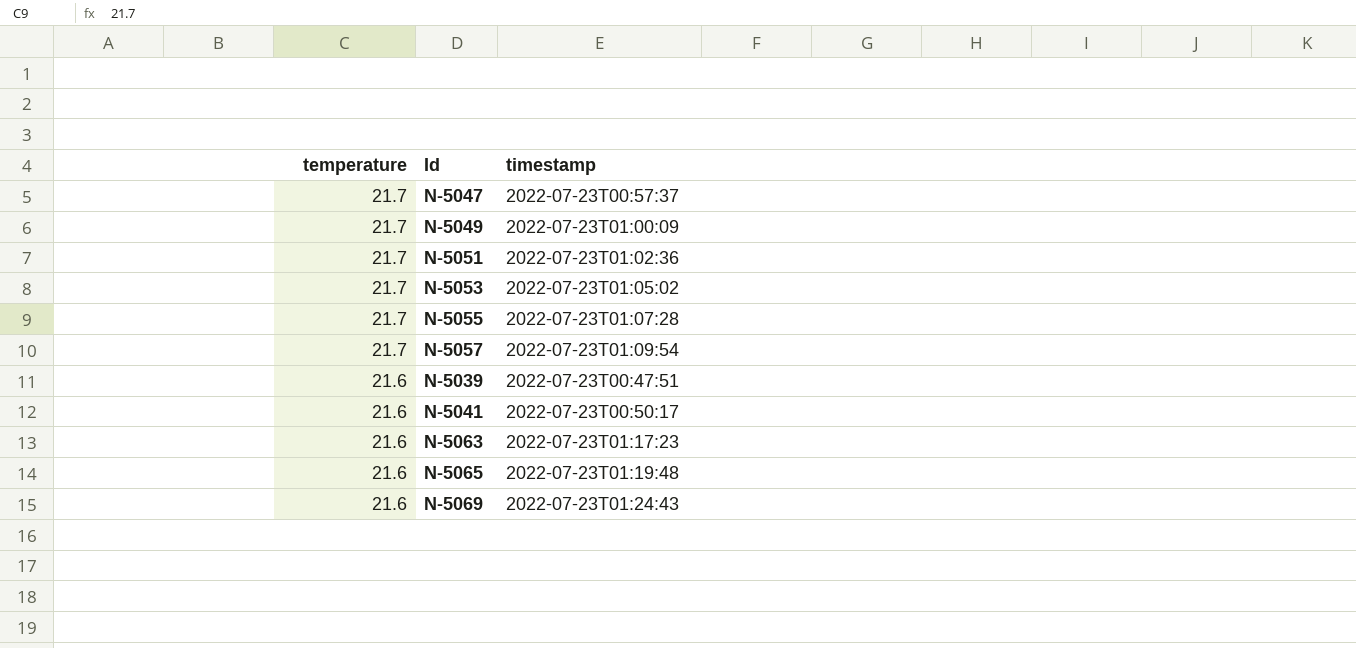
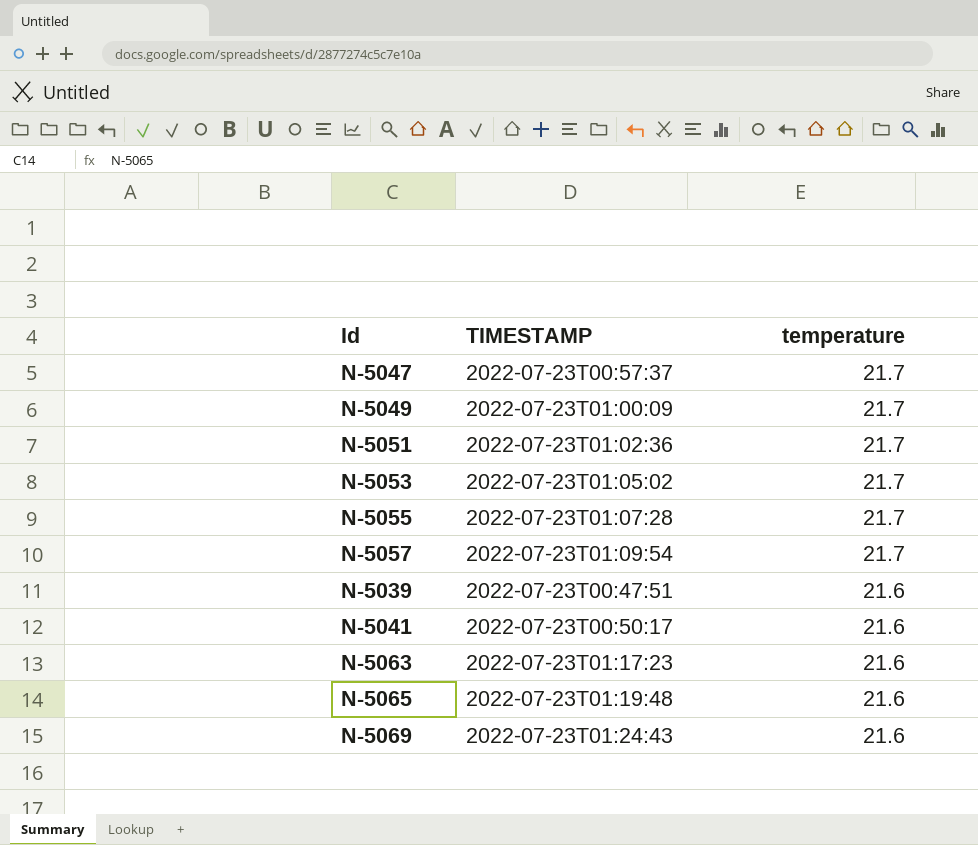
column name: timestamp -> TIMESTAMP
column temperature | position: 1 -> 3

